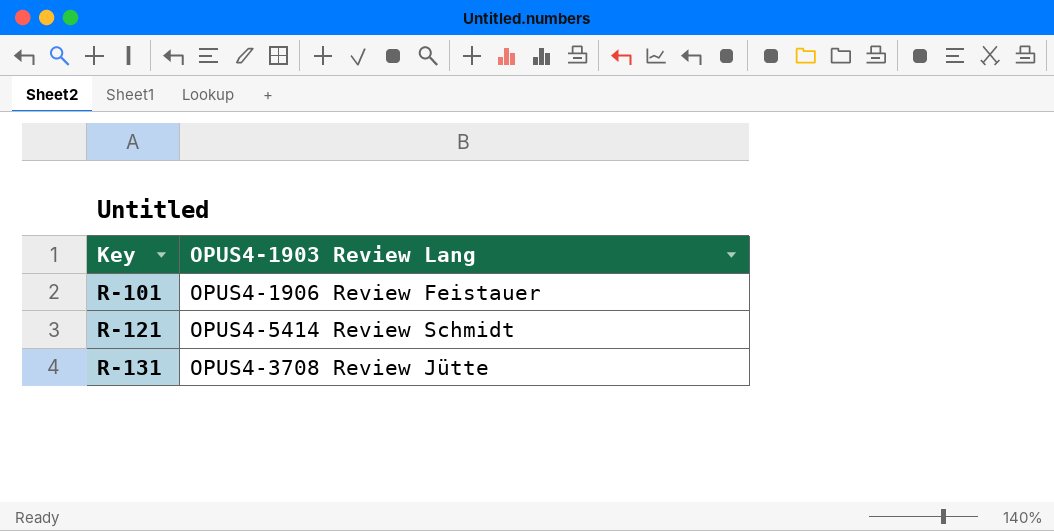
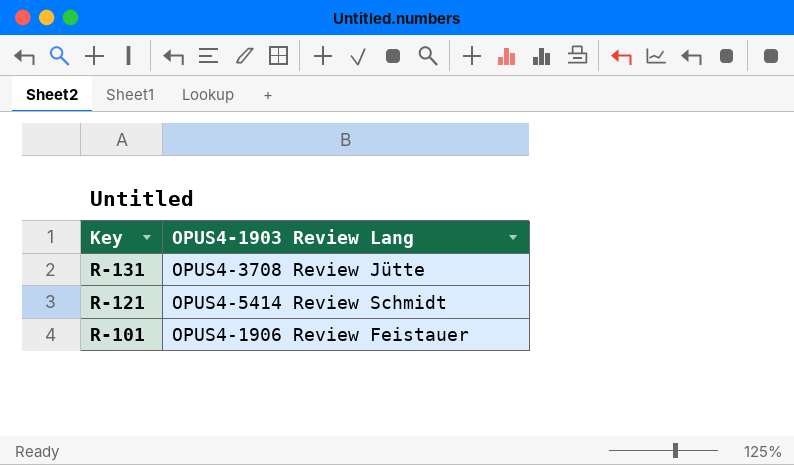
row order: Key ascending -> Key descending

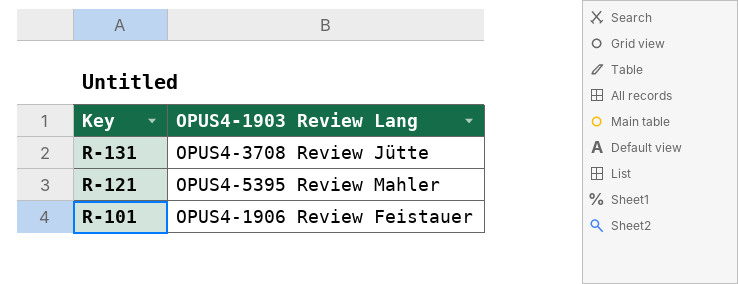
R-121 | OPUS4-1903 Review Lang: OPUS4-5414 Review Schmidt -> OPUS4-5395 Review Mahler

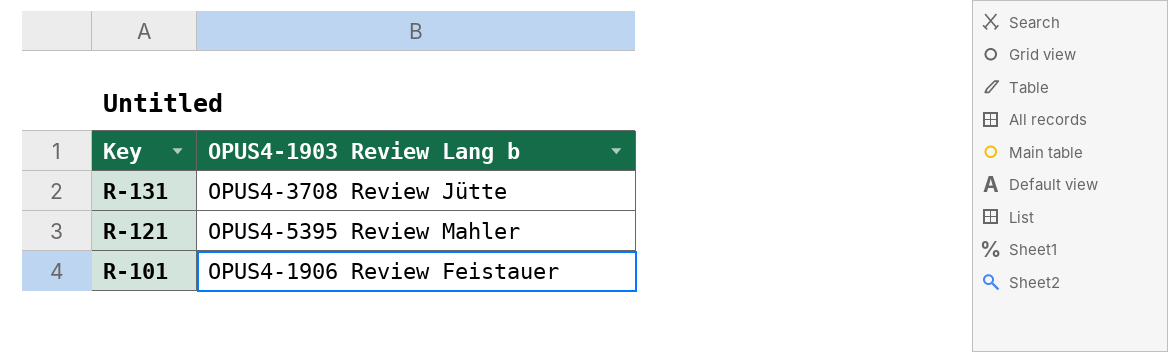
column name: OPUS4-1903 Review Lang -> OPUS4-1903 Review Lang b

